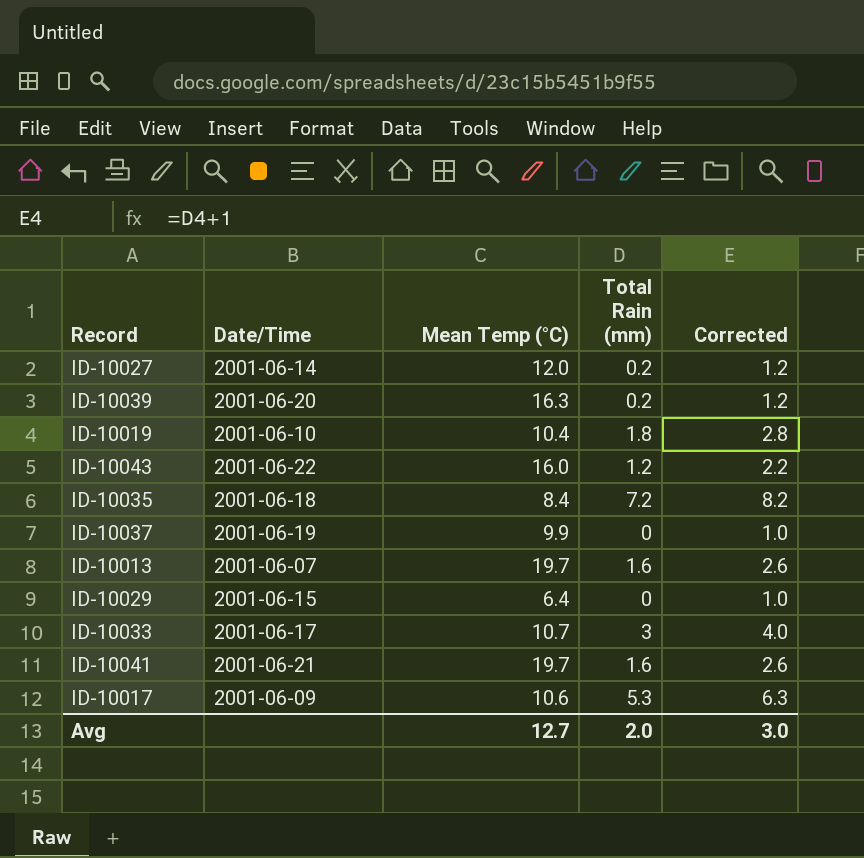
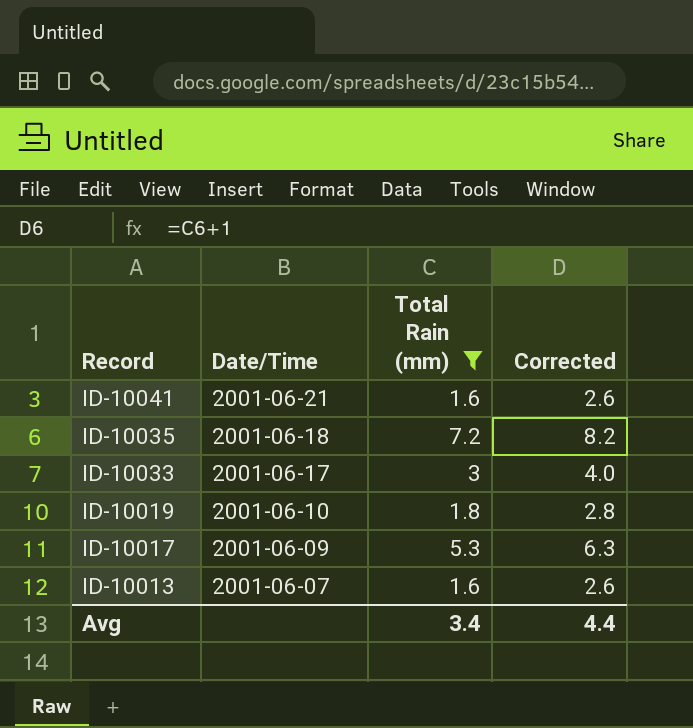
filter: none -> Total Rain (mm) >= 1.6
row order: none -> Record descending
column Mean Temp (°C) | position: 3 -> none
Avg | Total Rain (mm): 2.0 -> 3.4
Avg | Corrected: 3.0 -> 4.4

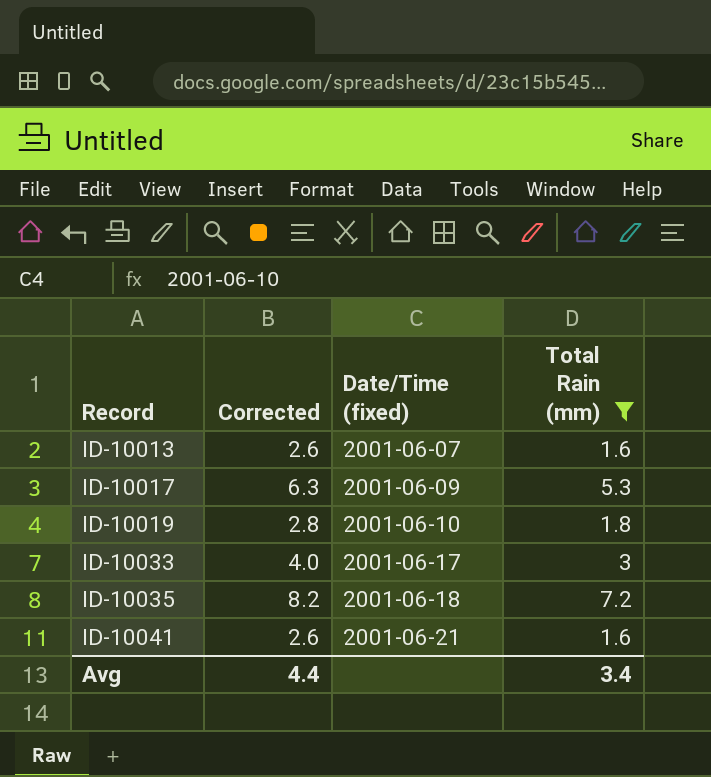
row order: Record descending -> Record ascending
column Corrected | position: 4 -> 2
column name: Date/Time -> Date/Time (fixed)

